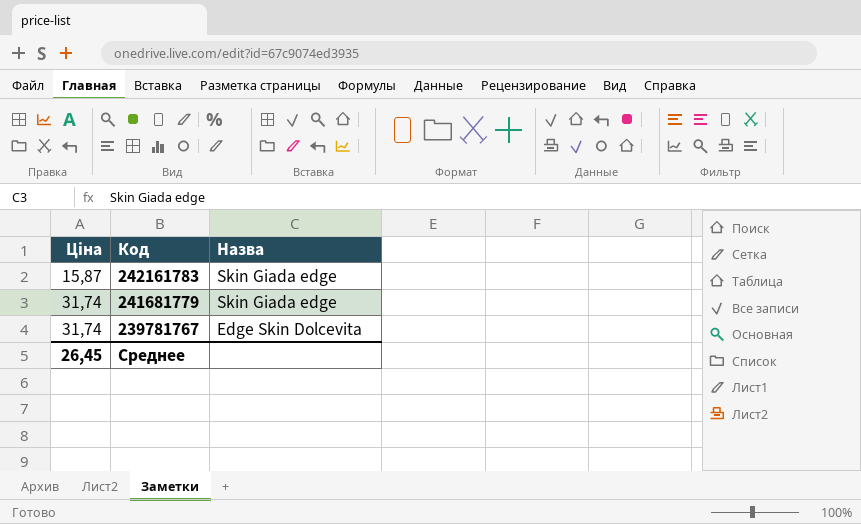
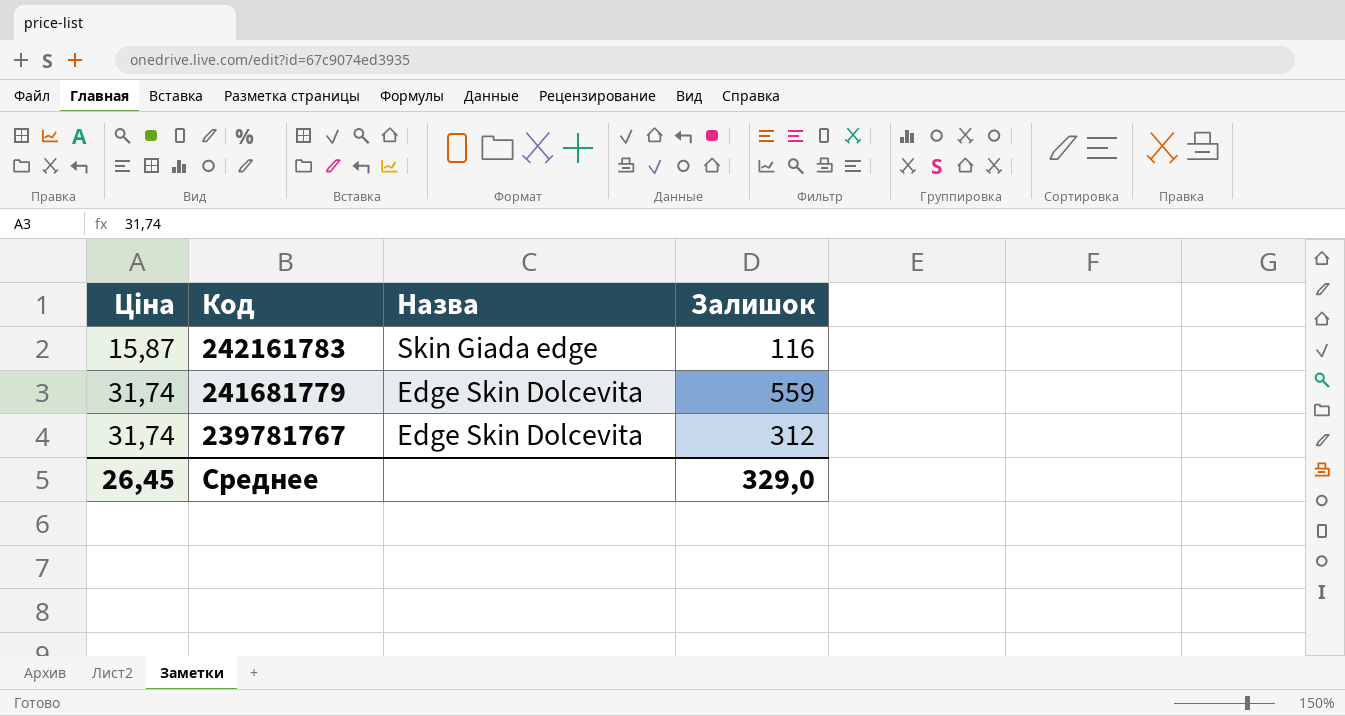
column Залишок | position: none -> 4
241681779 | Назва: Skin Giada edge -> Edge Skin Dolcevita

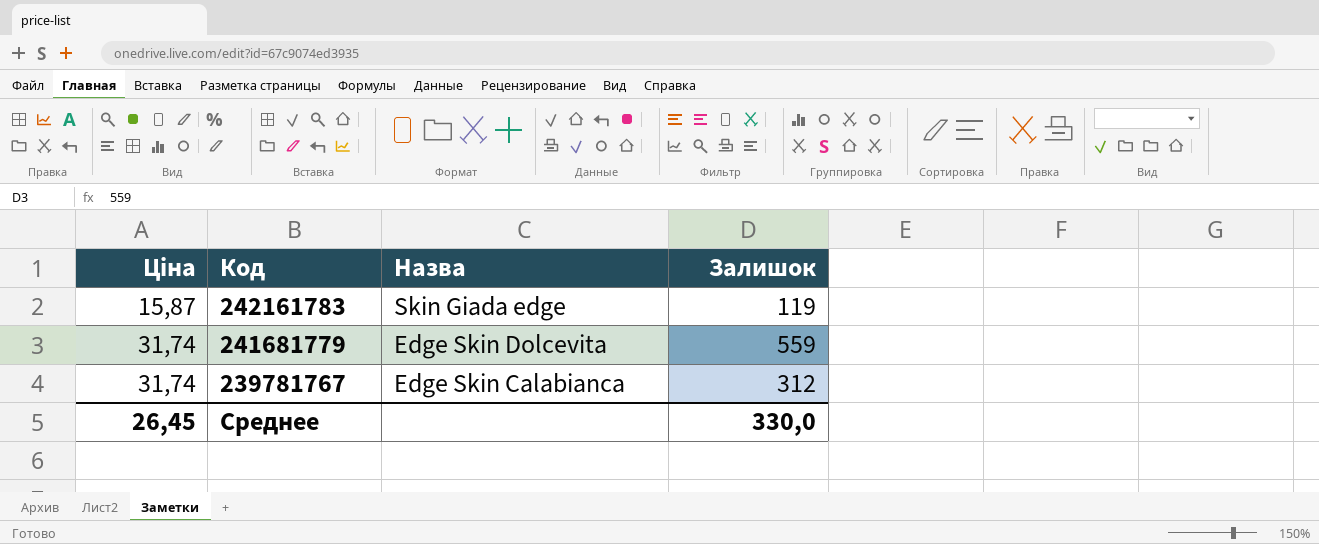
242161783 | Залишок: 116 -> 119
239781767 | Назва: Edge Skin Dolcevita -> Edge Skin Calabianca
Среднее | Залишок: 329,0 -> 330,0

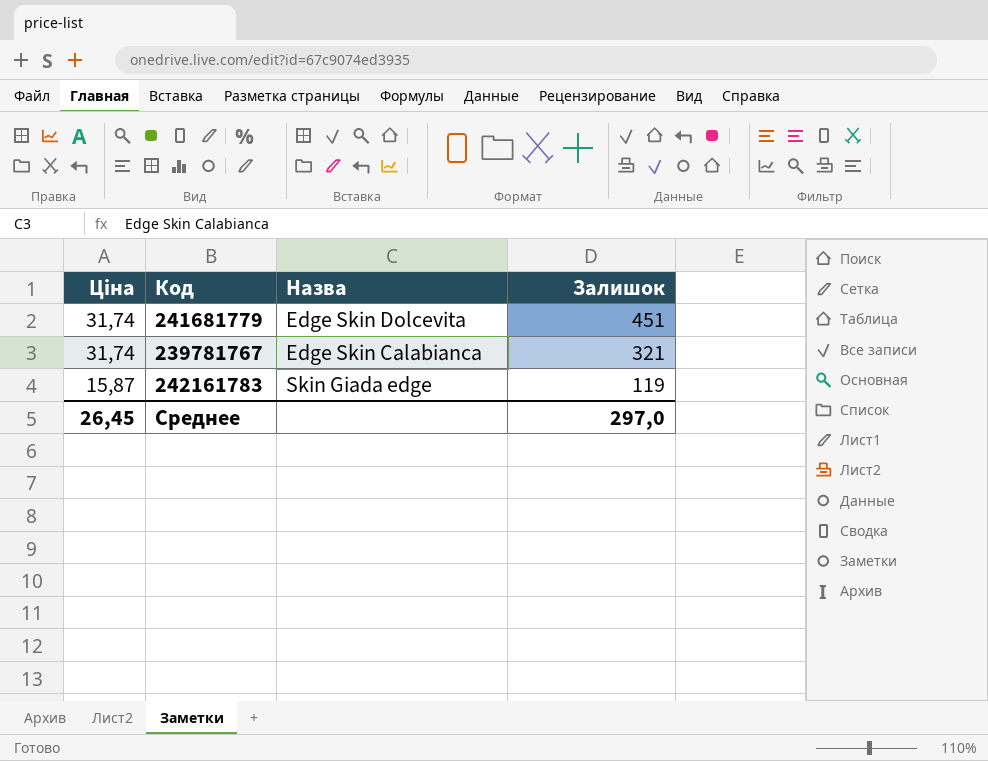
row order: Ціна ascending -> Ціна descending
241681779 | Залишок: 559 -> 451
239781767 | Залишок: 312 -> 321
Среднее | Залишок: 330,0 -> 297,0

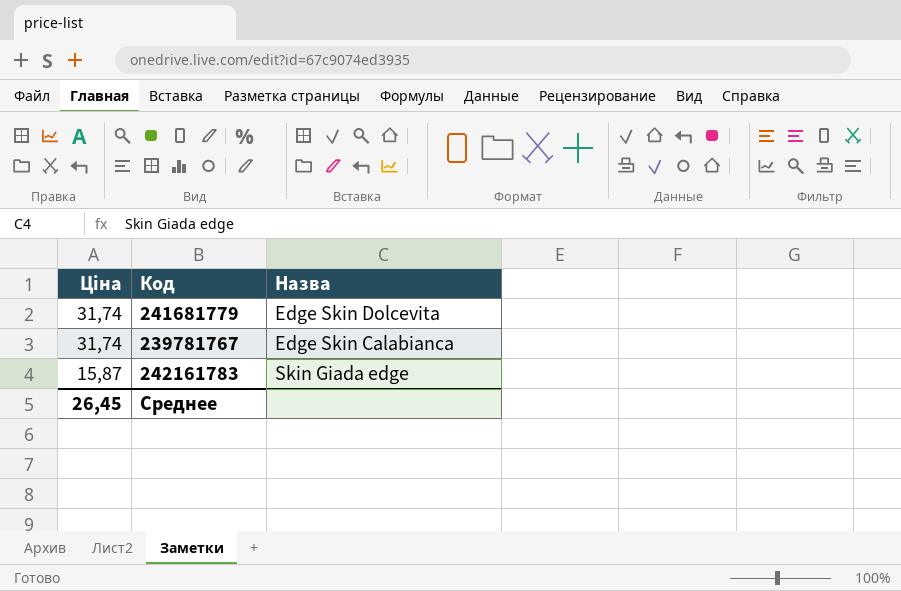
column Залишок | position: 4 -> none

